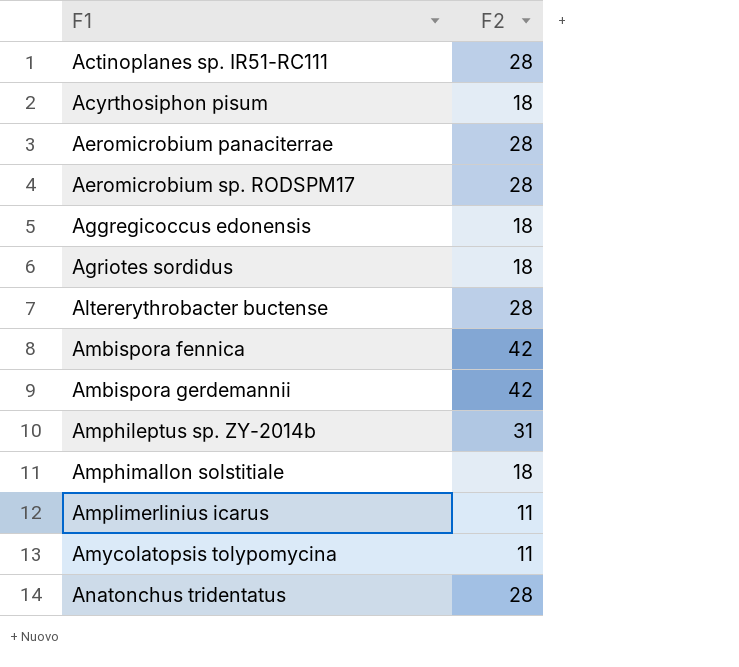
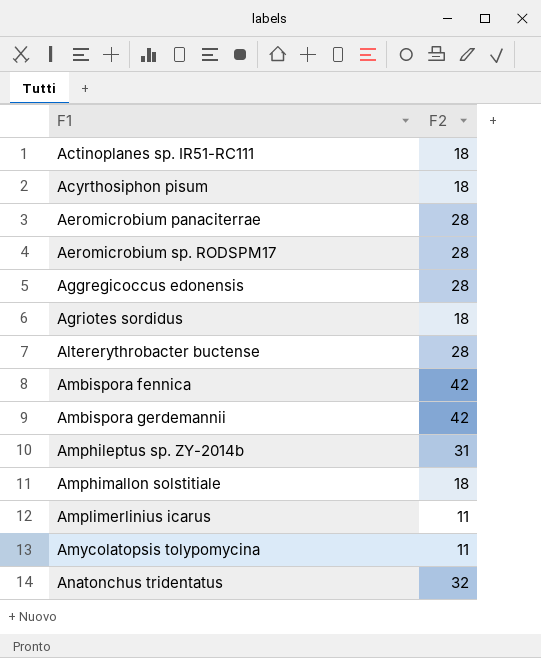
Actinoplanes sp. IR51-RC111 | F2: 28 -> 18
Aggregicoccus edonensis | F2: 18 -> 28
Anatonchus tridentatus | F2: 28 -> 32

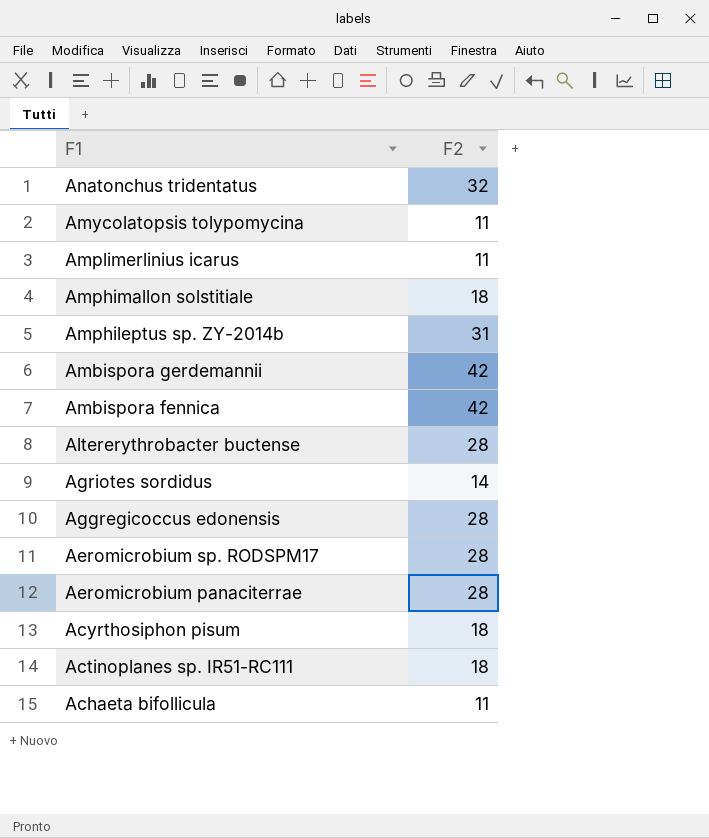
row order: F1 ascending -> F1 descending
Agriotes sordidus | F2: 18 -> 14
row Achaeta bifollicula: none -> 11

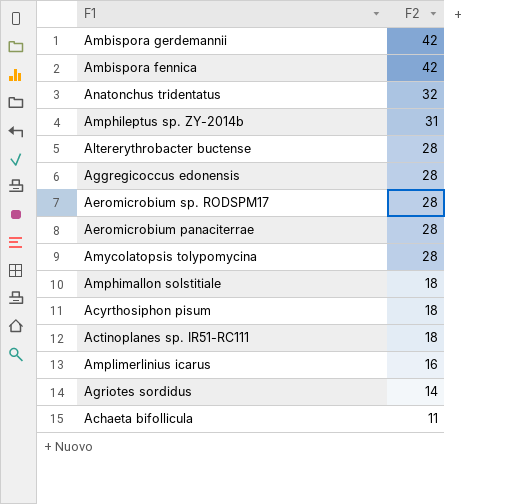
row order: F1 descending -> F2 descending
Amycolatopsis tolypomycina | F2: 11 -> 28
Amplimerlinius icarus | F2: 11 -> 16

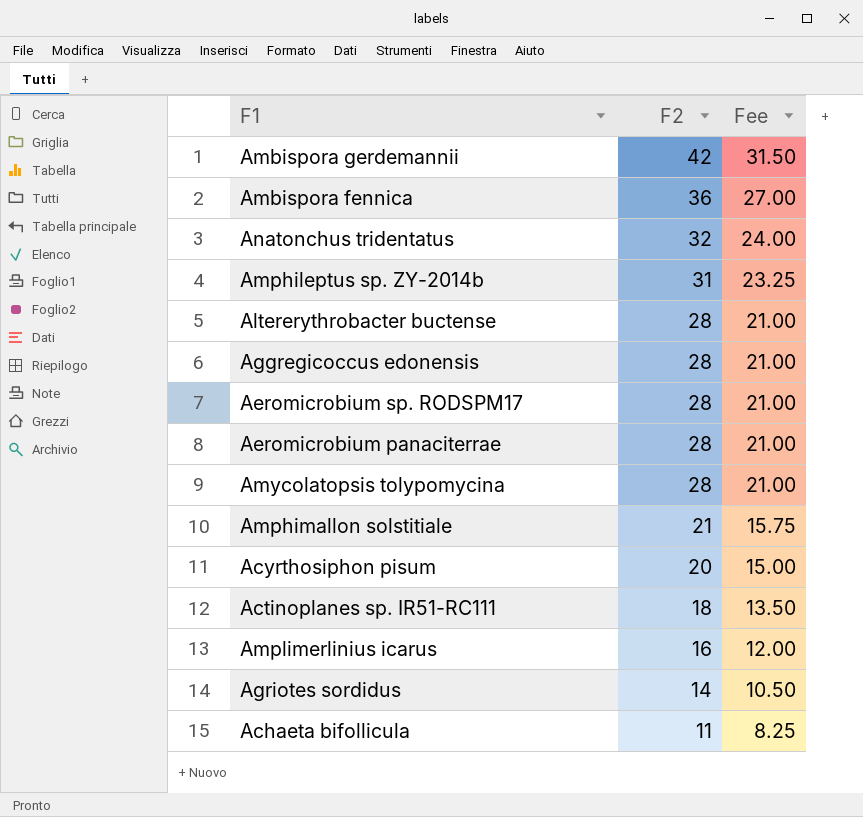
column Fee | formula: none -> [F2] * 0.75
Ambispora fennica | F2: 42 -> 36
Amphimallon solstitiale | F2: 18 -> 21
Acyrthosiphon pisum | F2: 18 -> 20

